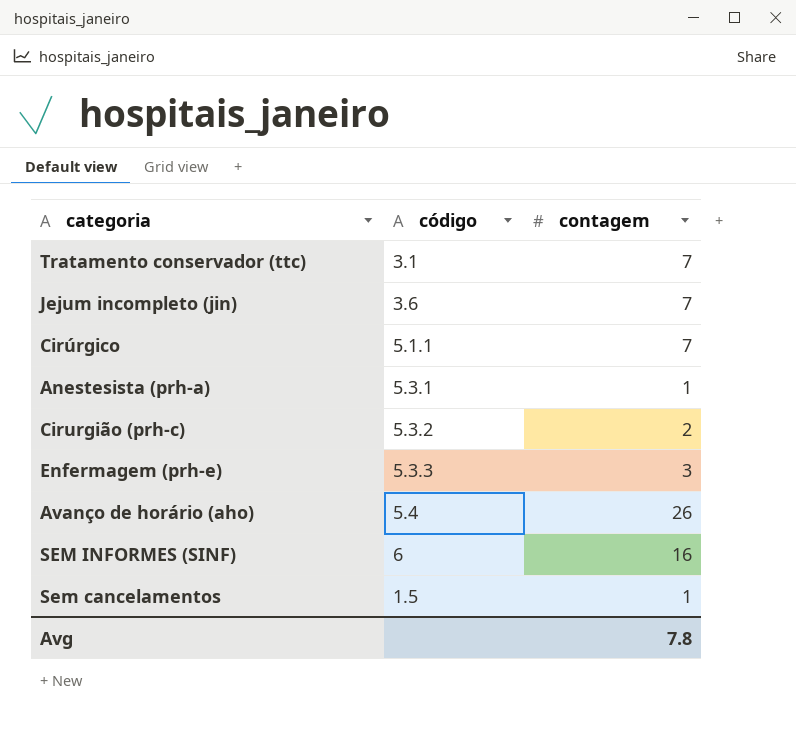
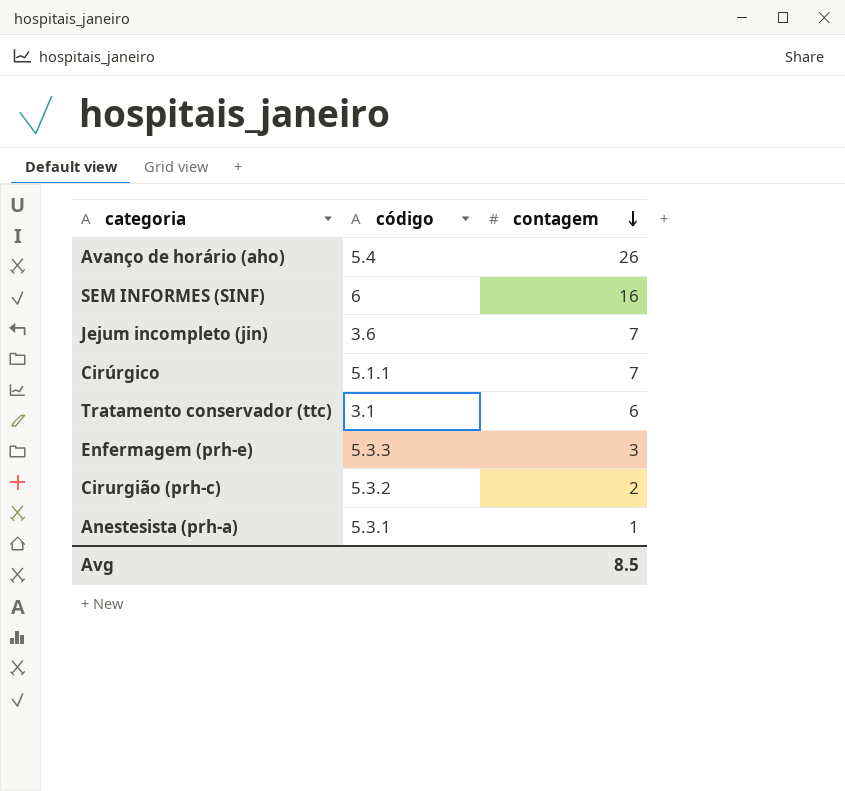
row order: none -> contagem descending
row Sem cancelamentos: 1.5 | 1 -> none
Tratamento conservador (ttc) | contagem: 7 -> 6
Avg | contagem: 7.8 -> 8.5

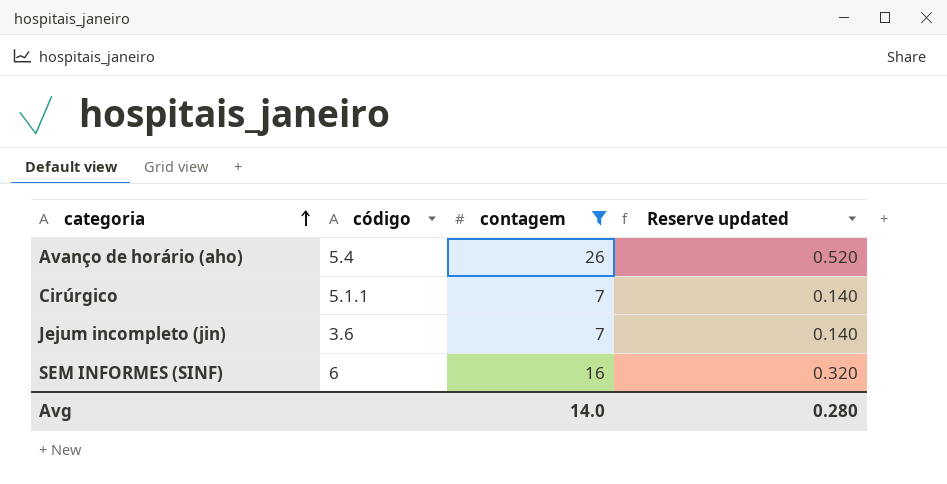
filter: none -> contagem >= 7
row order: contagem descending -> categoria ascending
column Reserve updated | formula: none -> [contagem] * 0.02
Avg | contagem: 8.5 -> 14.0

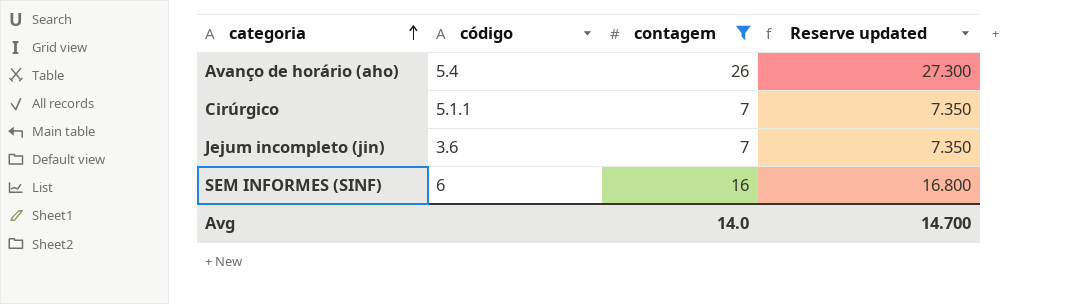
column Reserve updated | formula: [contagem] * 0.02 -> [contagem] * 1.05
Avg | Reserve updated: 0.280 -> 14.700

